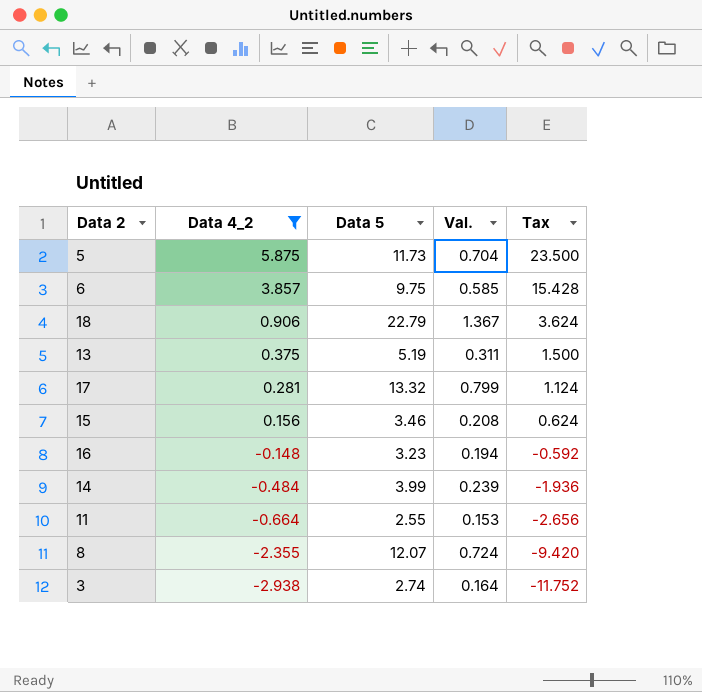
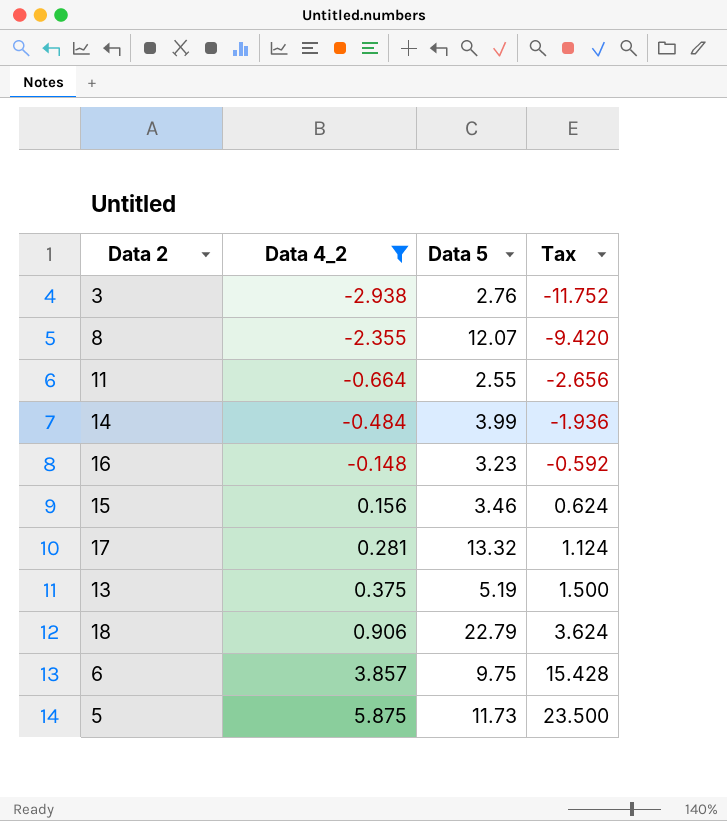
row order: Data 4_2 descending -> Data 4_2 ascending
column Val. | formula: [Data 5] * 0.06 -> none
3 | Data 5: 2.74 -> 2.76

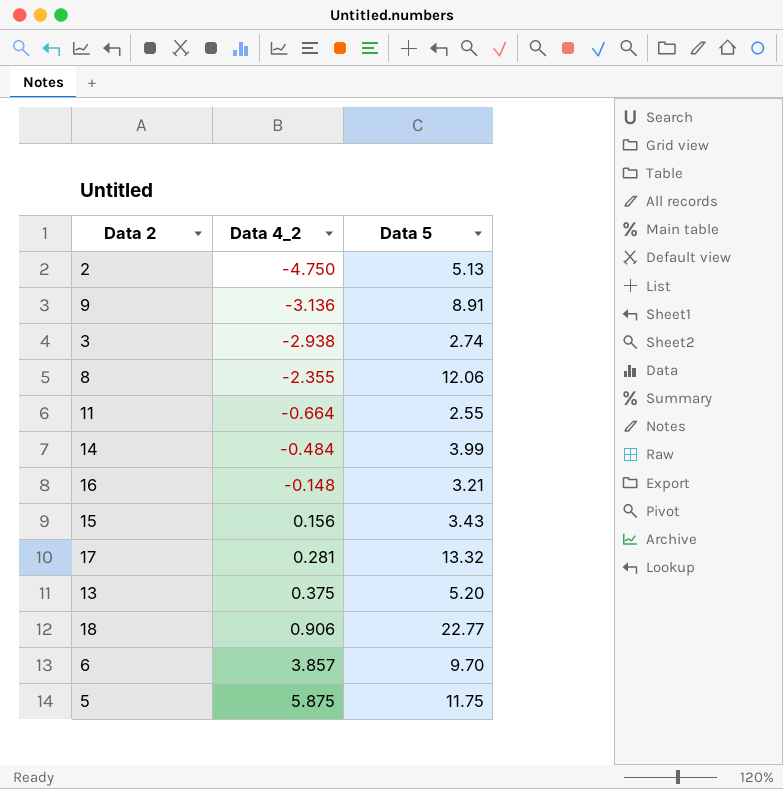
filter: Data 4_2 >= -2.938 -> none
column Tax | formula: [Data 4_2] * 4 -> none
3 | Data 5: 2.76 -> 2.74
8 | Data 5: 12.07 -> 12.06
16 | Data 5: 3.23 -> 3.21
15 | Data 5: 3.46 -> 3.43
13 | Data 5: 5.19 -> 5.20
18 | Data 5: 22.79 -> 22.77
6 | Data 5: 9.75 -> 9.70
5 | Data 5: 11.73 -> 11.75

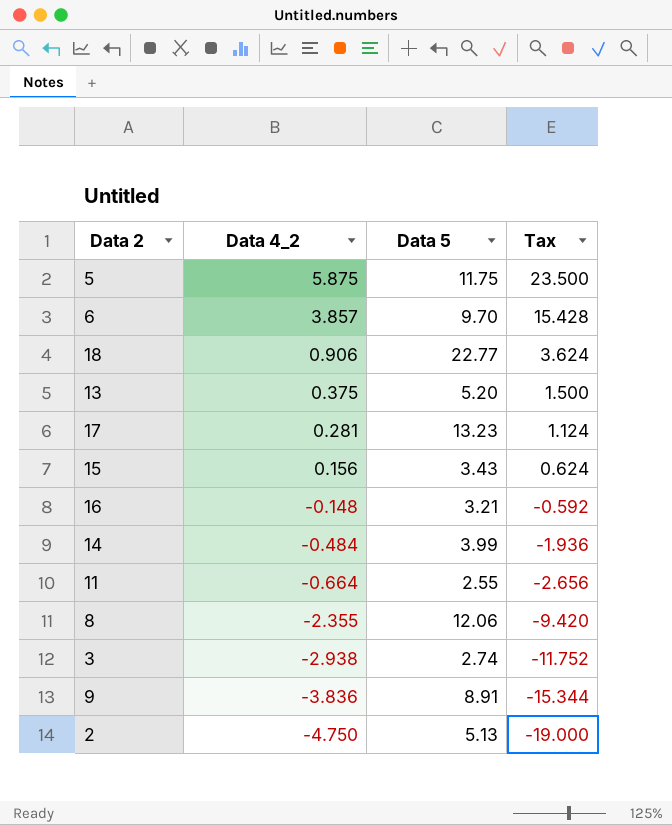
row order: Data 4_2 ascending -> Data 4_2 descending
column Tax | formula: none -> [Data 4_2] * 4
17 | Data 5: 13.32 -> 13.23
9 | Data 4_2: -3.136 -> -3.836

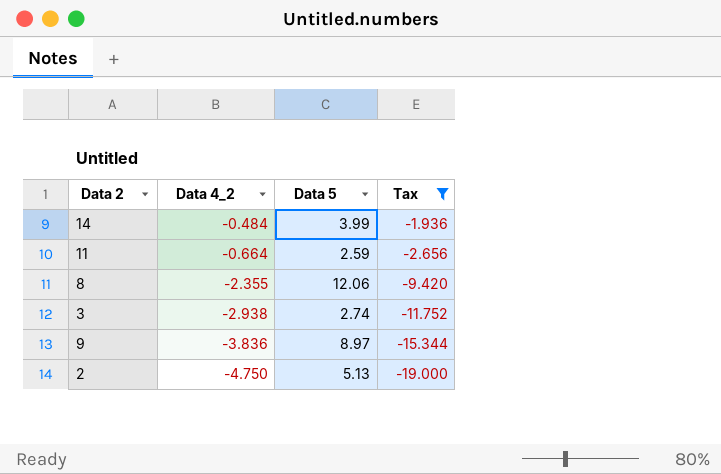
filter: none -> Tax <= -1.936
11 | Data 5: 2.55 -> 2.59
9 | Data 5: 8.91 -> 8.97

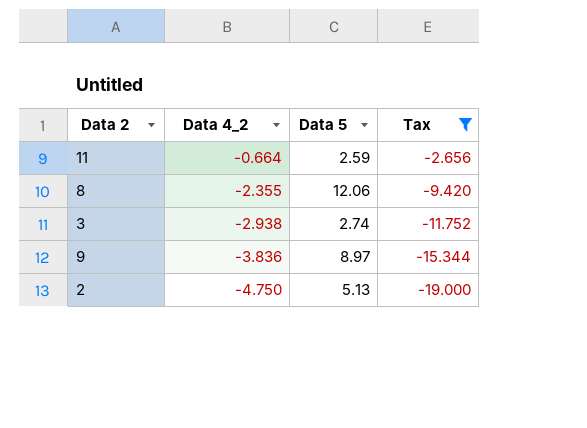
row 14: -0.484 | 3.99 | -1.936 -> none

